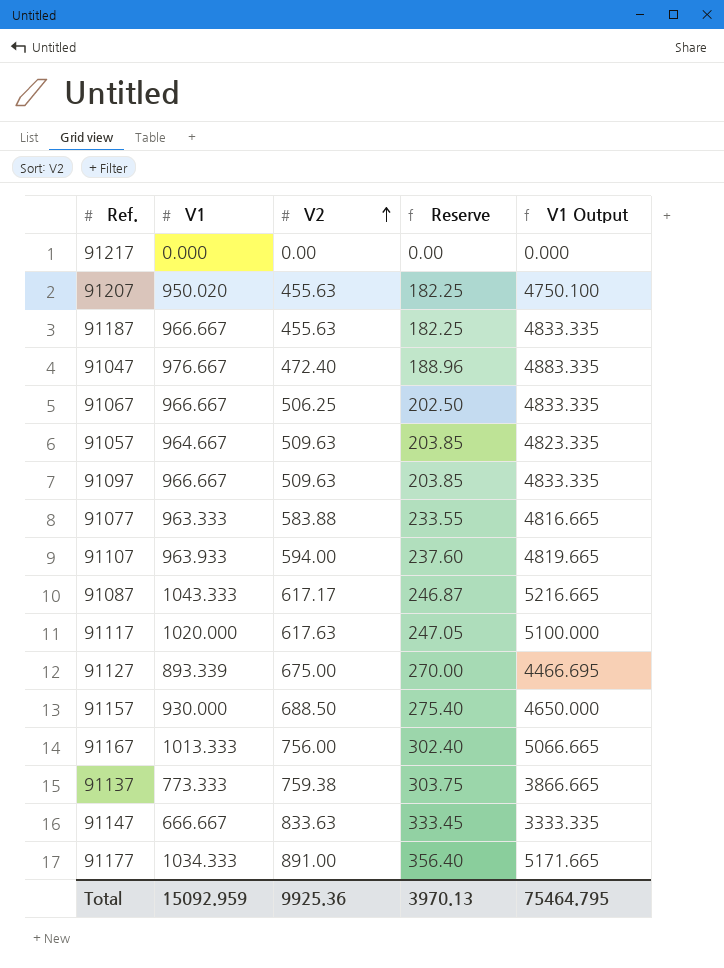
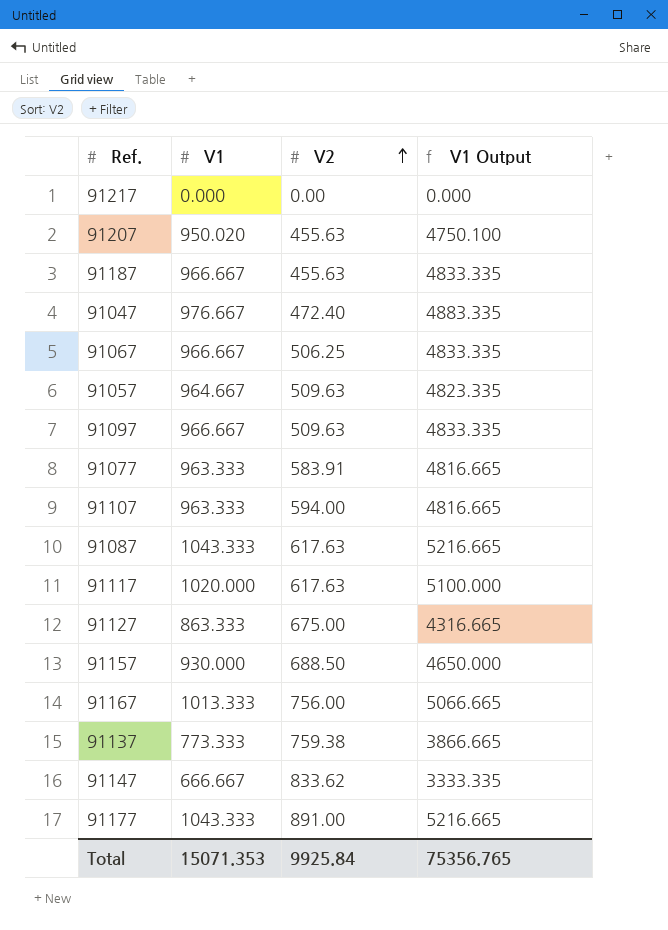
column Reserve | formula: [V2] * 0.4 -> none
91077 | V2: 583.88 -> 583.91
91107 | V1: 963.933 -> 963.333
91107 | V1 Output: 4819.665 -> 4816.665
91087 | V2: 617.17 -> 617.63
91127 | V1: 893.339 -> 863.333
91127 | V1 Output: 4466.695 -> 4316.665
91147 | V2: 833.63 -> 833.62
91177 | V1: 1034.333 -> 1043.333
91177 | V1 Output: 5171.665 -> 5216.665
Total | V1: 15092.959 -> 15071.353
Total | V2: 9925.36 -> 9925.84
Total | V1 Output: 75464.795 -> 75356.765

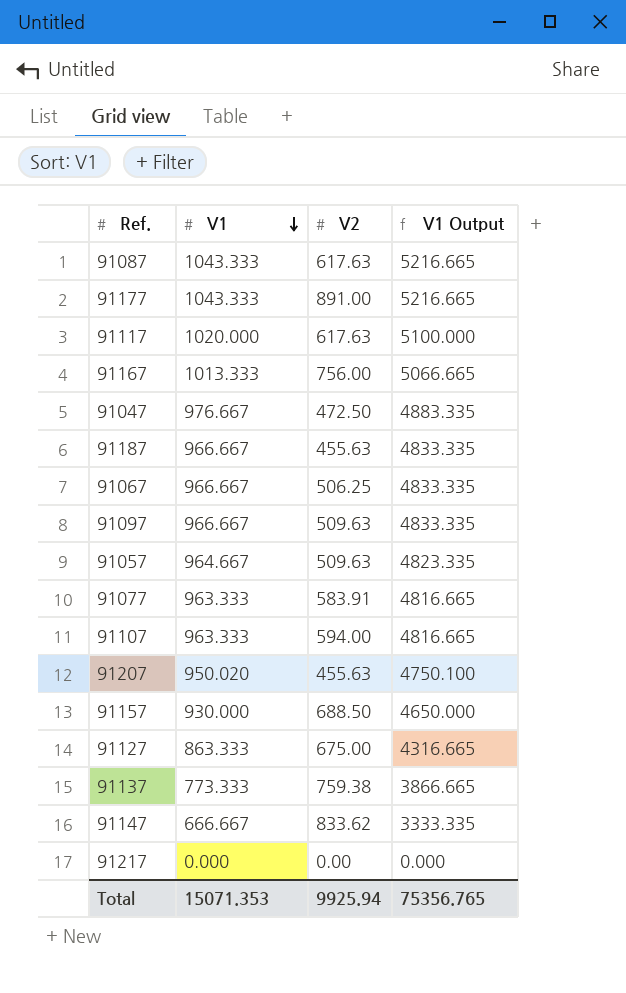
row order: V2 ascending -> V1 descending
91047 | V2: 472.40 -> 472.50
Total | V2: 9925.84 -> 9925.94

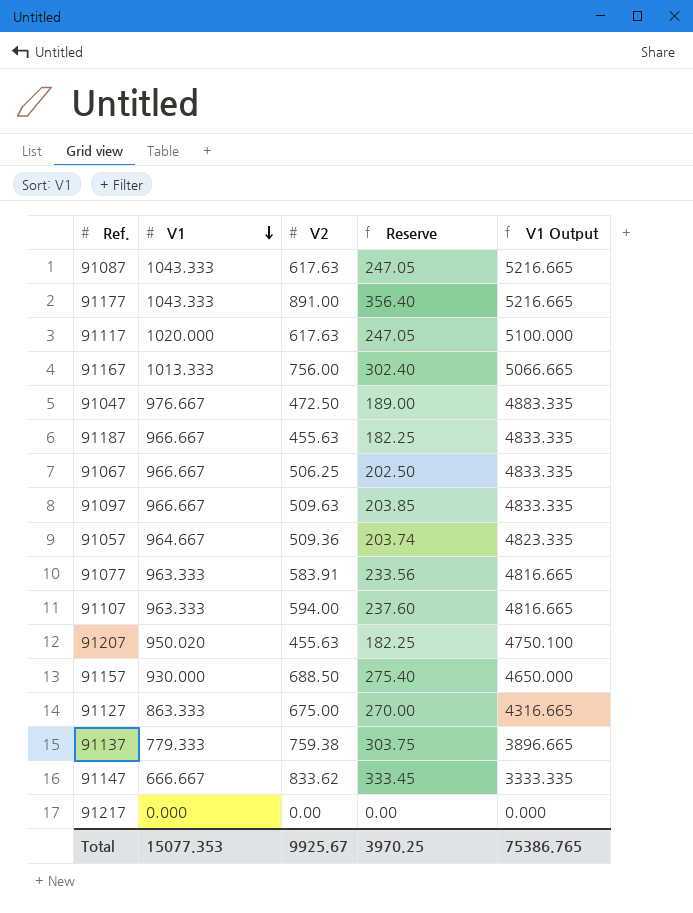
column Reserve | formula: none -> [V2] * 0.4
91057 | V2: 509.63 -> 509.36
91137 | V1: 773.333 -> 779.333
91137 | V1 Output: 3866.665 -> 3896.665
Total | V1: 15071.353 -> 15077.353
Total | V2: 9925.94 -> 9925.67
Total | V1 Output: 75356.765 -> 75386.765

